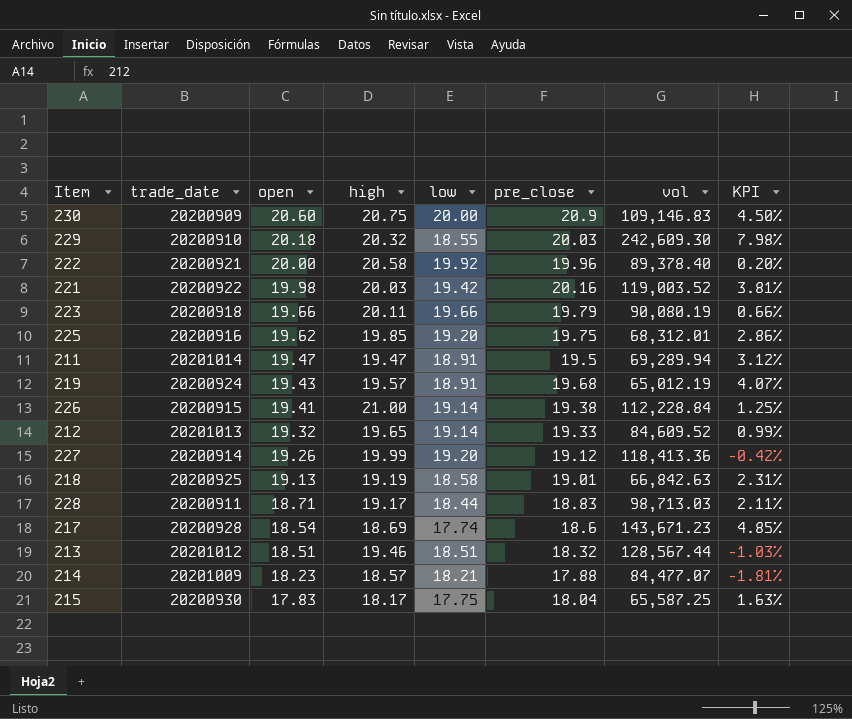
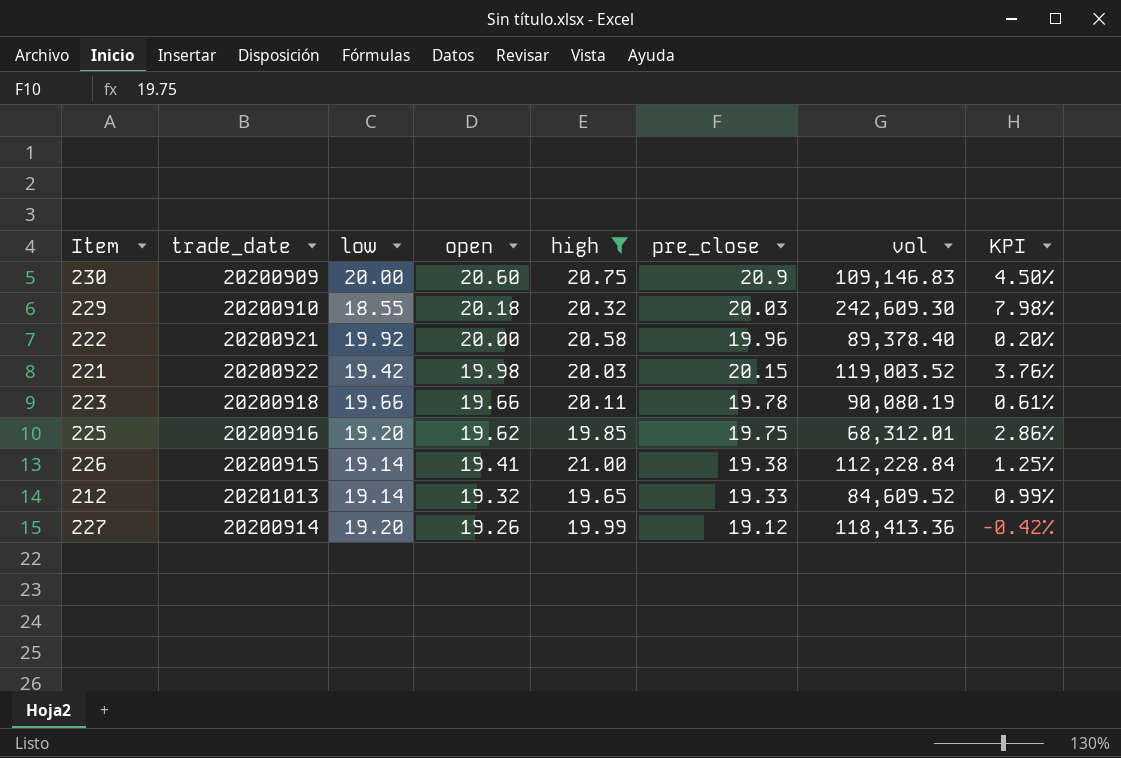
filter: none -> high >= 19.65
column low | position: 5 -> 3
221 | pre_close: 20.16 -> 20.15
221 | KPI: 3.81% -> 3.76%
223 | pre_close: 19.79 -> 19.78
223 | KPI: 0.66% -> 0.61%

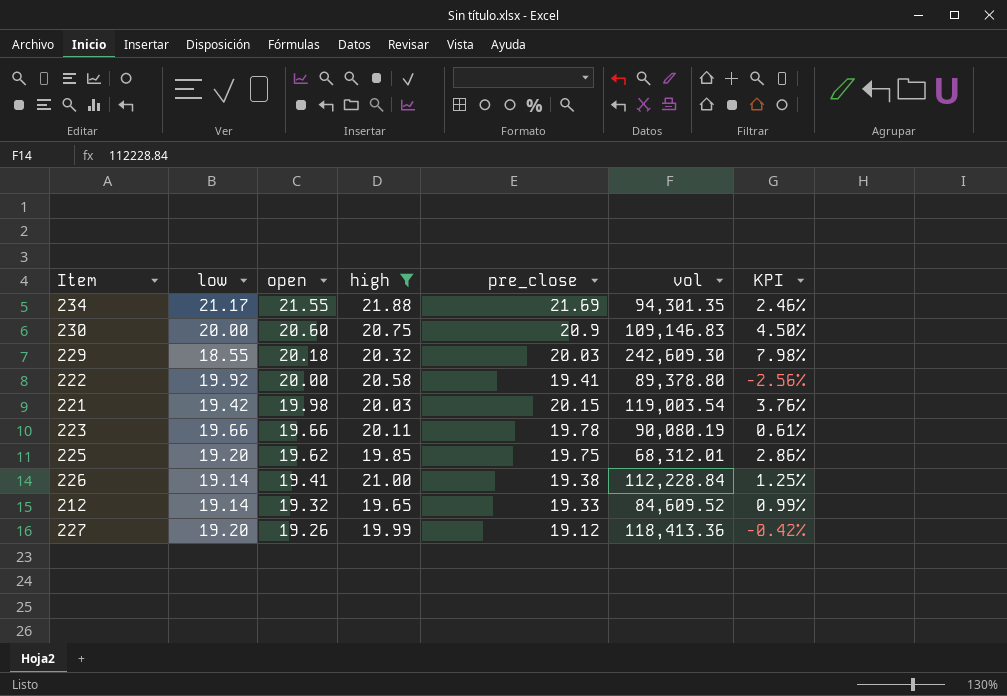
column trade_date | position: 2 -> none
row 234: none -> 21.17 | 21.55 | 21.88 | 21.69 | 94,301.35 | 2.46%
222 | pre_close: 19.96 -> 19.41
222 | vol: 89,378.40 -> 89,378.80
222 | KPI: 0.20% -> -2.56%
221 | vol: 119,003.52 -> 119,003.54

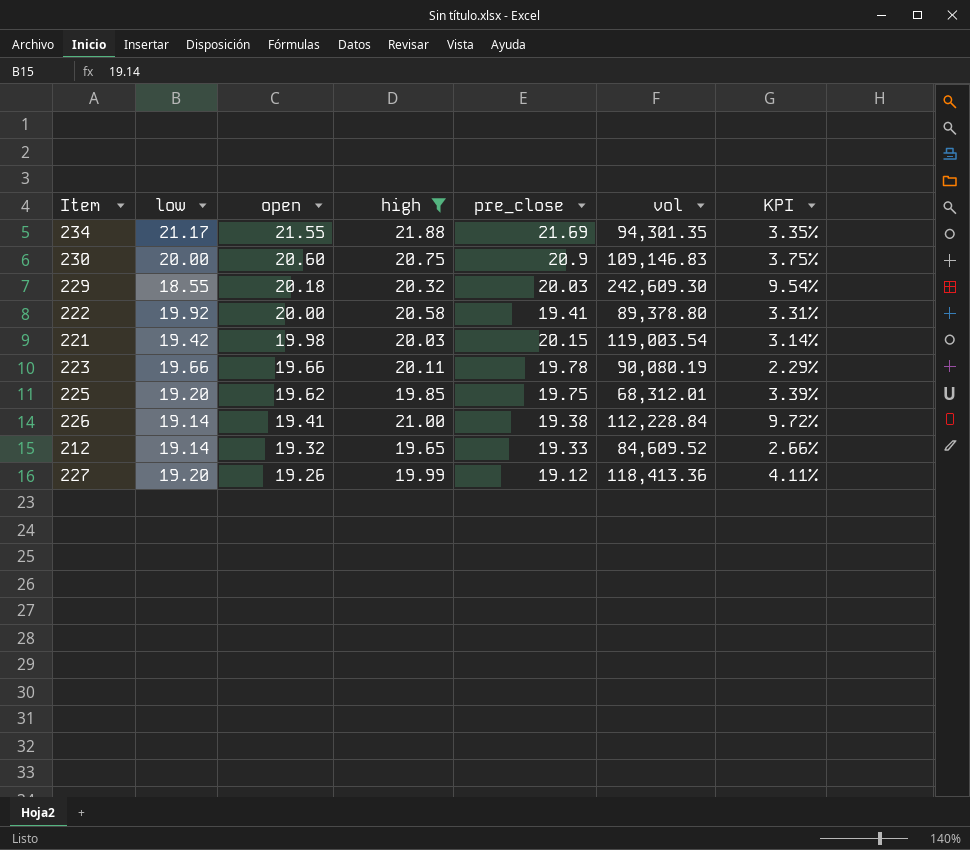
column KPI | formula: ([pre_close] - [low]) / [low] -> ([high] - [low]) / [low]

